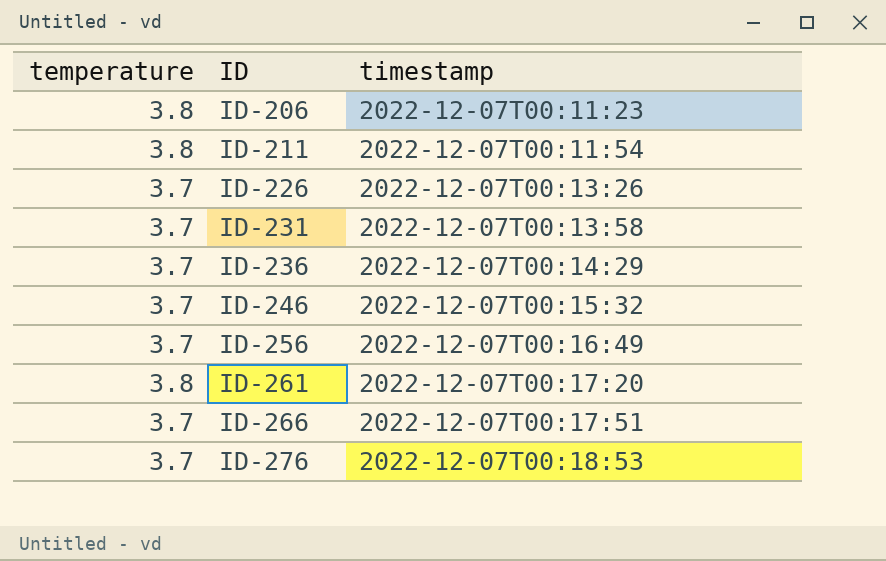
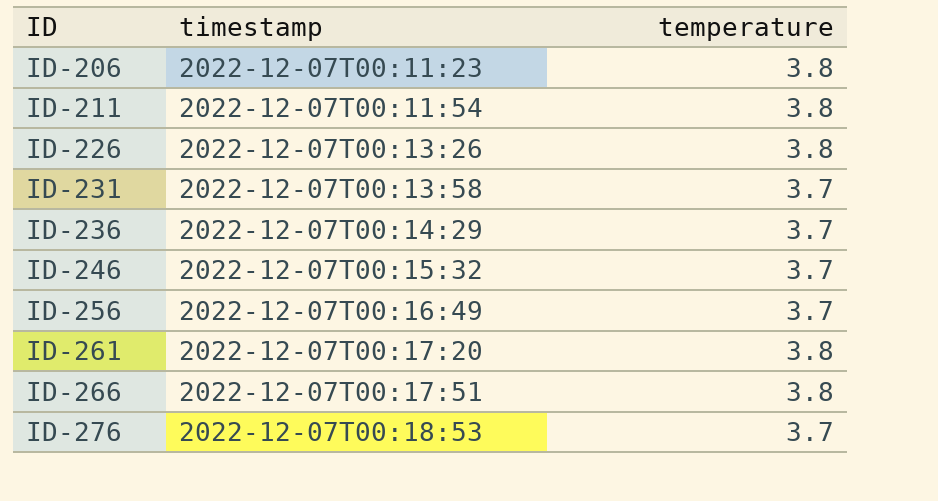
column temperature | position: 1 -> 3
ID-226 | temperature: 3.7 -> 3.8
ID-266 | temperature: 3.7 -> 3.8

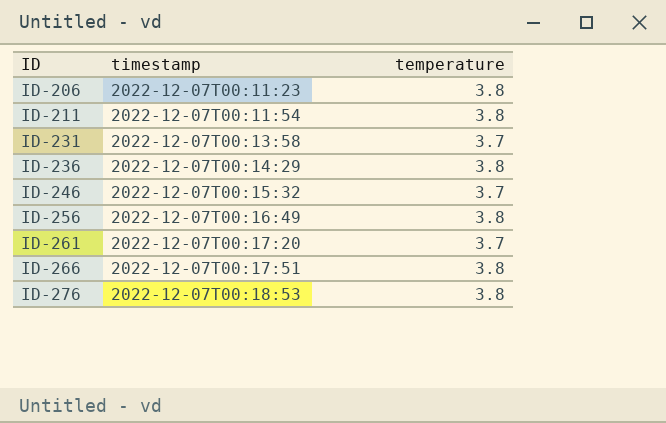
row ID-226: 2022-12-07T00:13:26 | 3.8 -> none
ID-236 | temperature: 3.7 -> 3.8
ID-256 | temperature: 3.7 -> 3.8
ID-261 | temperature: 3.8 -> 3.7
ID-276 | temperature: 3.7 -> 3.8

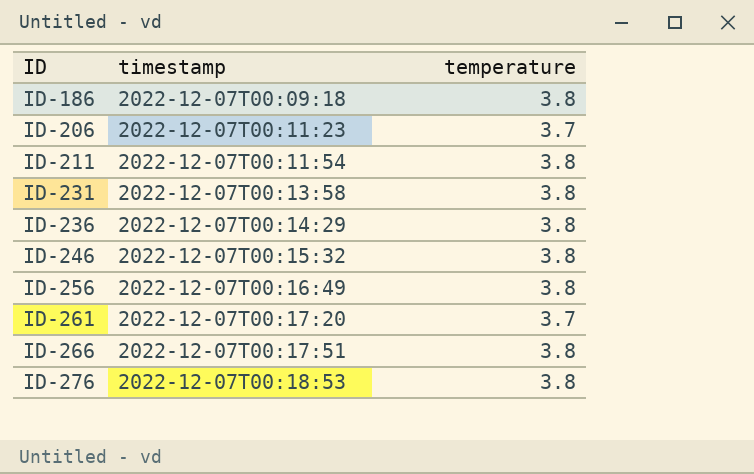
row ID-186: none -> 2022-12-07T00:09:18 | 3.8
ID-206 | temperature: 3.8 -> 3.7
ID-231 | temperature: 3.7 -> 3.8
ID-246 | temperature: 3.7 -> 3.8

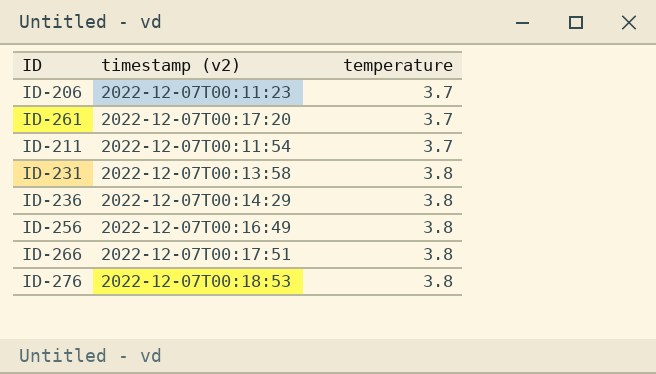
row order: ID ascending -> temperature ascending
column name: timestamp -> timestamp (v2)
row ID-186: 2022-12-07T00:09:18 | 3.8 -> none
row ID-246: 2022-12-07T00:15:32 | 3.8 -> none
ID-211 | temperature: 3.8 -> 3.7

